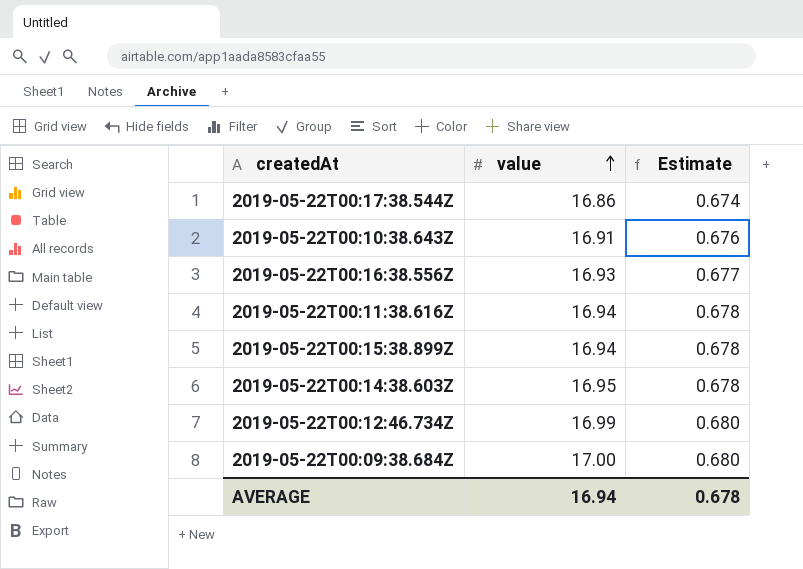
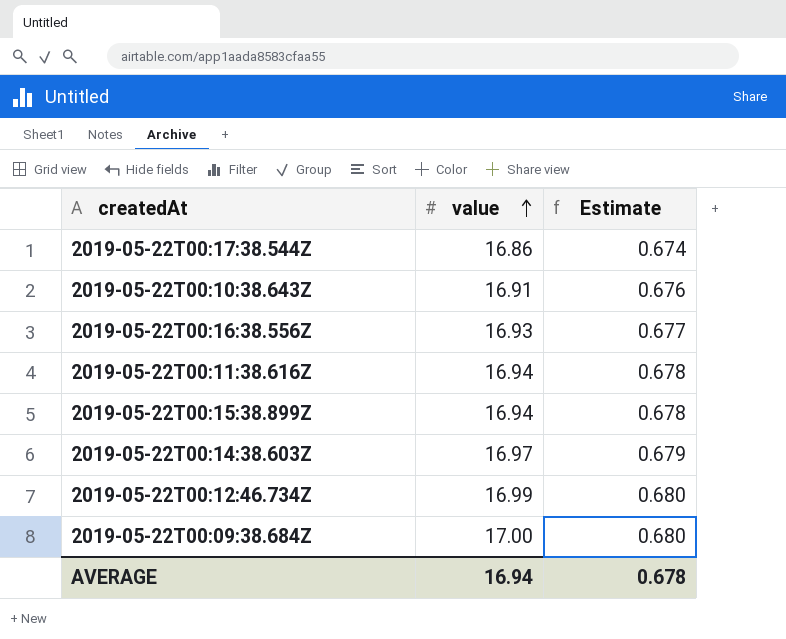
2019-05-22T00:14:38.603Z | value: 16.95 -> 16.97
2019-05-22T00:14:38.603Z | Estimate: 0.678 -> 0.679

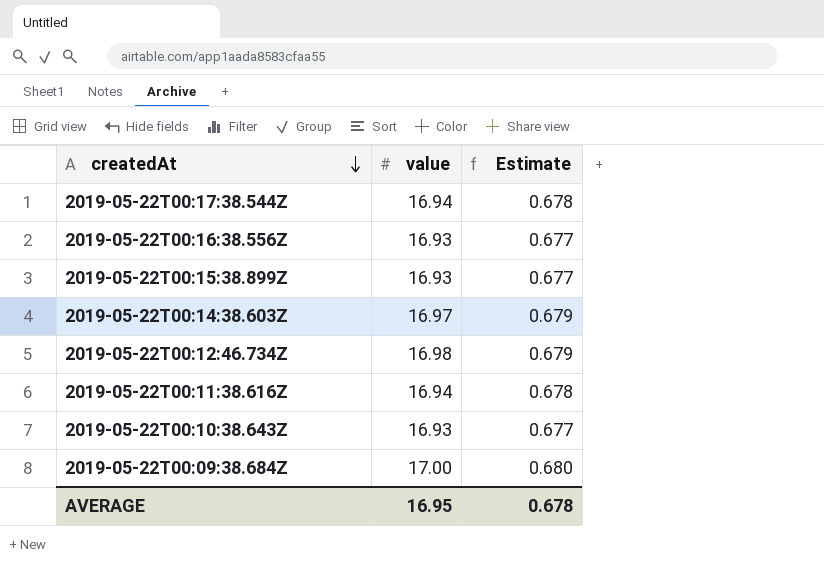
row order: value ascending -> createdAt descending
2019-05-22T00:17:38.544Z | value: 16.86 -> 16.94
2019-05-22T00:17:38.544Z | Estimate: 0.674 -> 0.678
2019-05-22T00:15:38.899Z | value: 16.94 -> 16.93
2019-05-22T00:15:38.899Z | Estimate: 0.678 -> 0.677
2019-05-22T00:12:46.734Z | value: 16.99 -> 16.98
2019-05-22T00:12:46.734Z | Estimate: 0.680 -> 0.679
2019-05-22T00:10:38.643Z | value: 16.91 -> 16.93
2019-05-22T00:10:38.643Z | Estimate: 0.676 -> 0.677
AVERAGE | value: 16.94 -> 16.95

